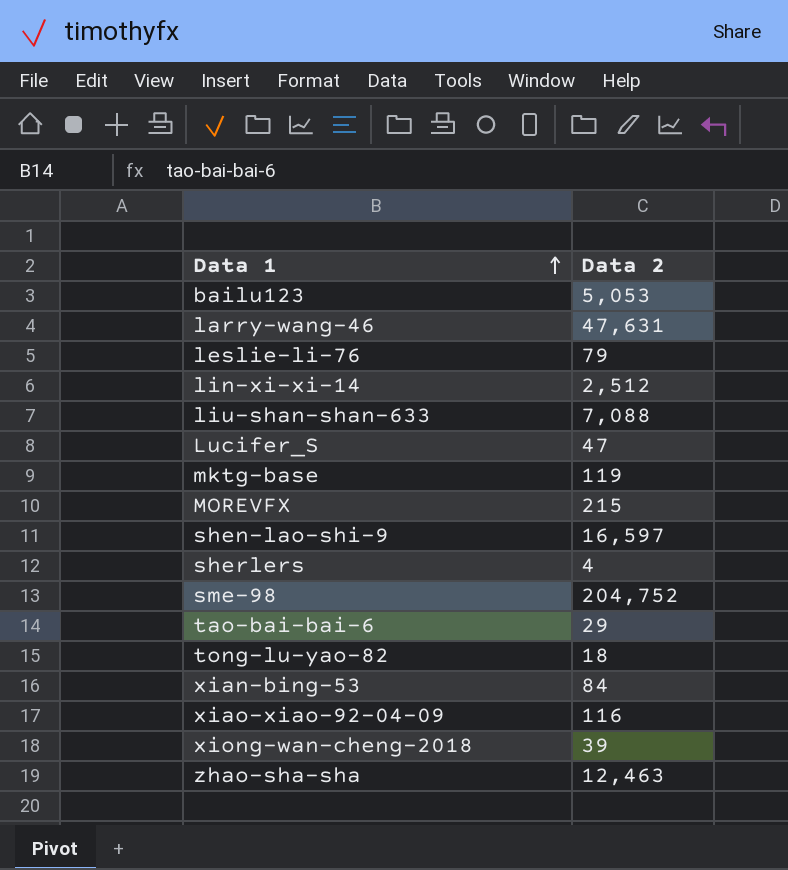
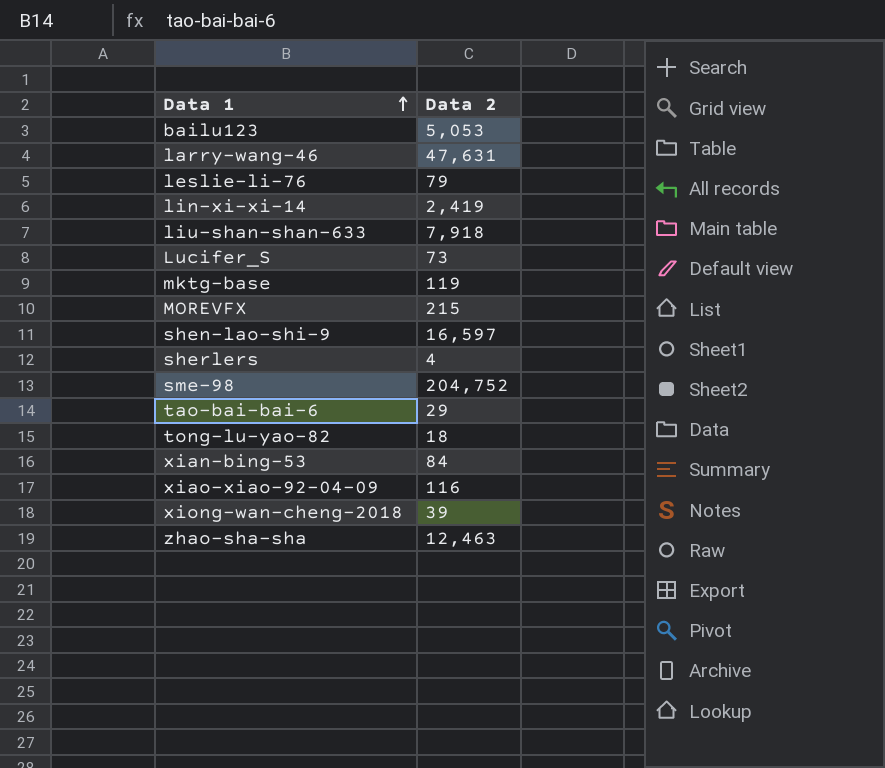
lin-xi-xi-14 | Data 2: 2,512 -> 2,419
liu-shan-shan-633 | Data 2: 7,088 -> 7,918
Lucifer_S | Data 2: 47 -> 73

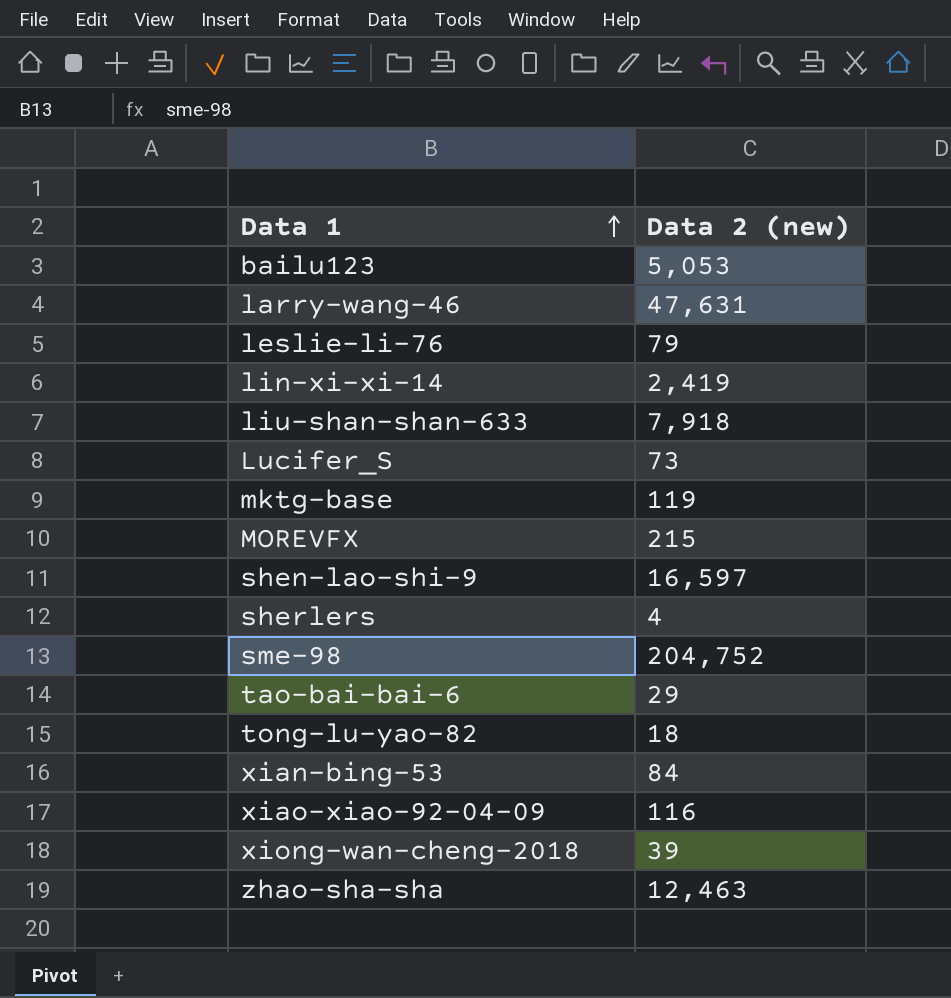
column name: Data 2 -> Data 2 (new)

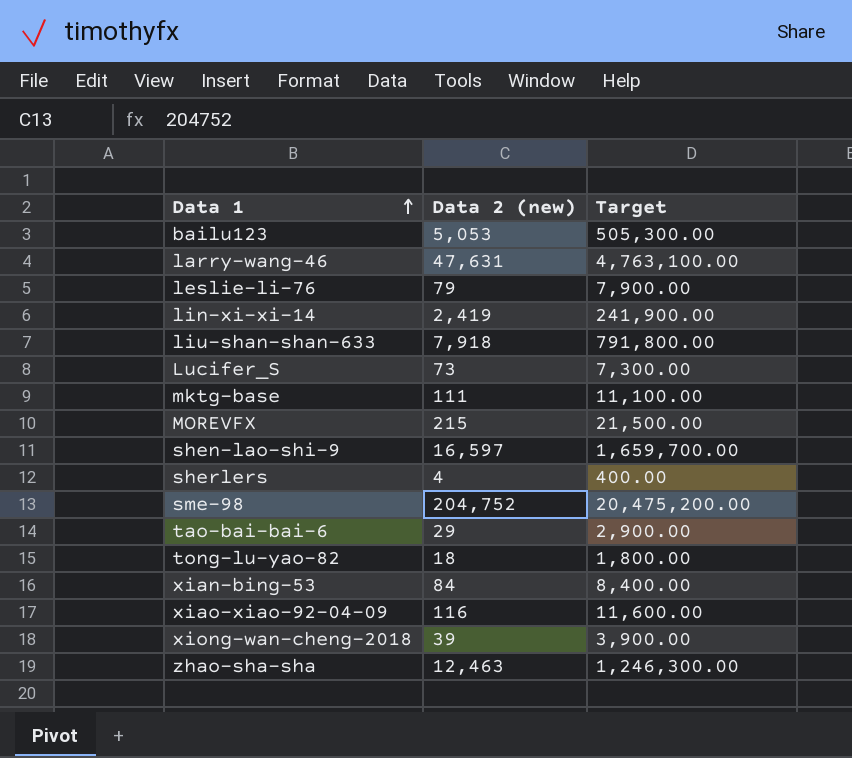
column Target | formula: none -> [Data 2 (new)] * 100
mktg-base | Data 2 (new): 119 -> 111

